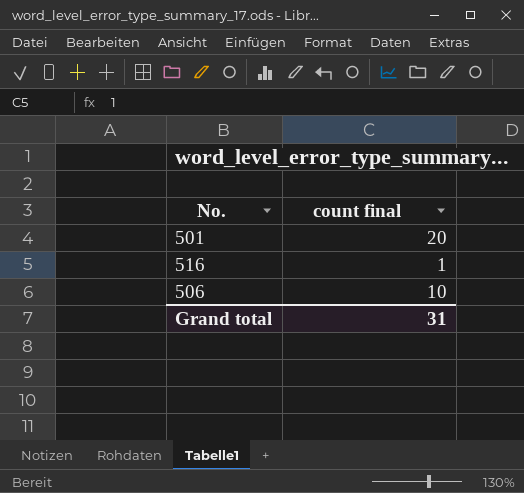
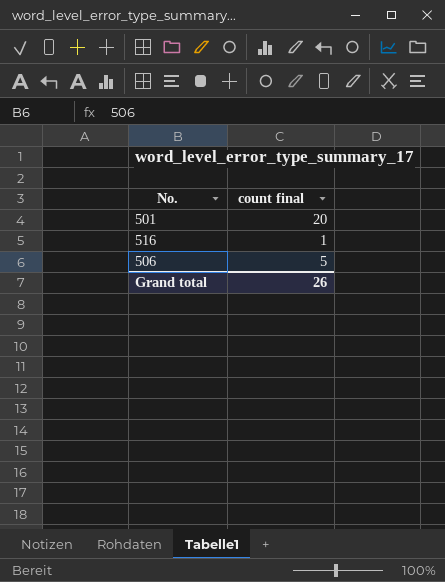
506 | count final: 10 -> 5
Grand total | count final: 31 -> 26

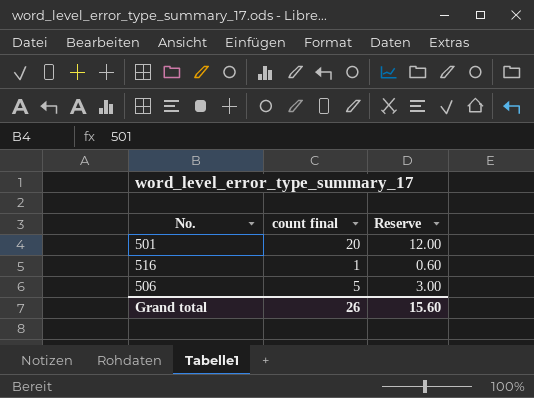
column Reserve | formula: none -> [count final] * 0.6

